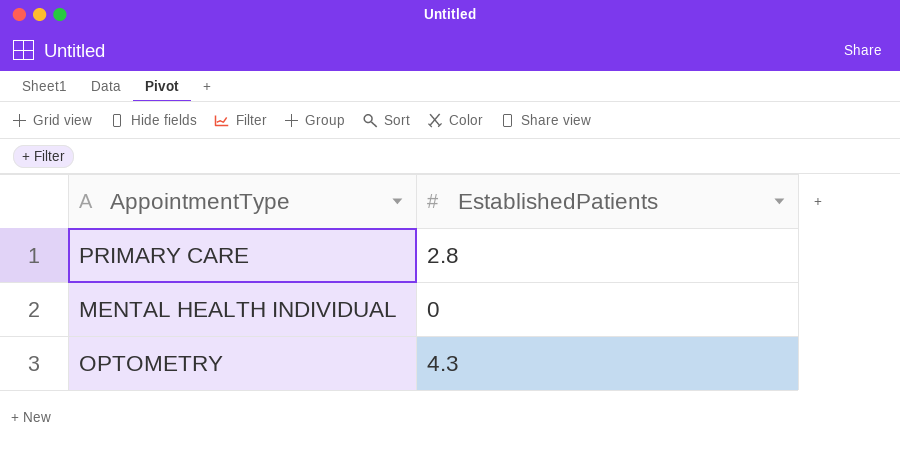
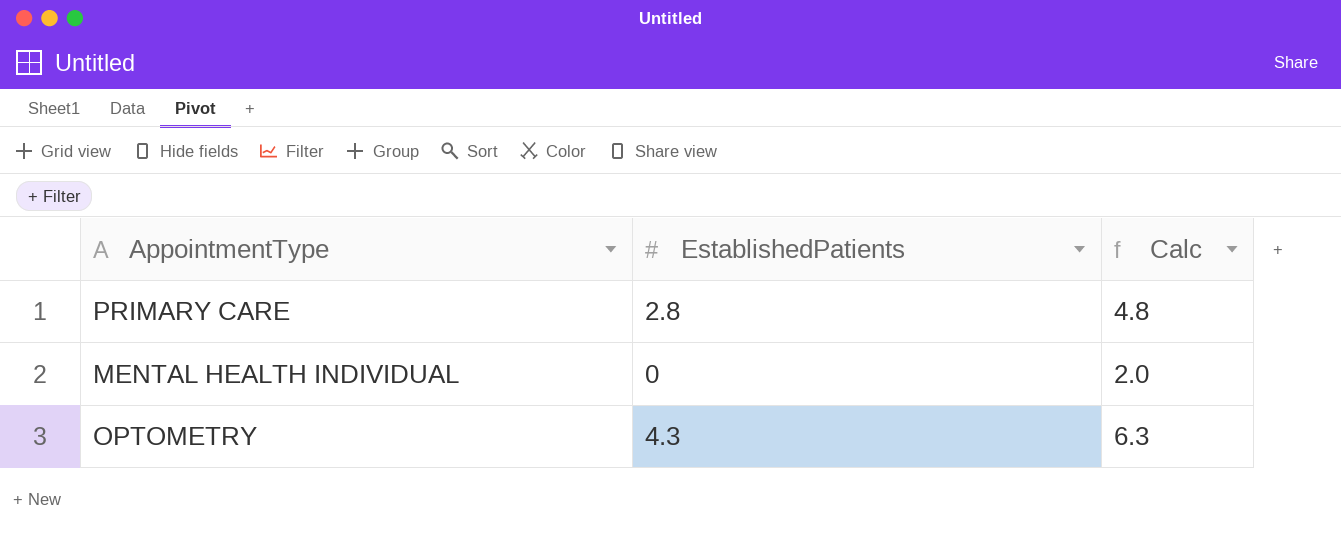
column Calc | formula: none -> [EstablishedPatients] + 2

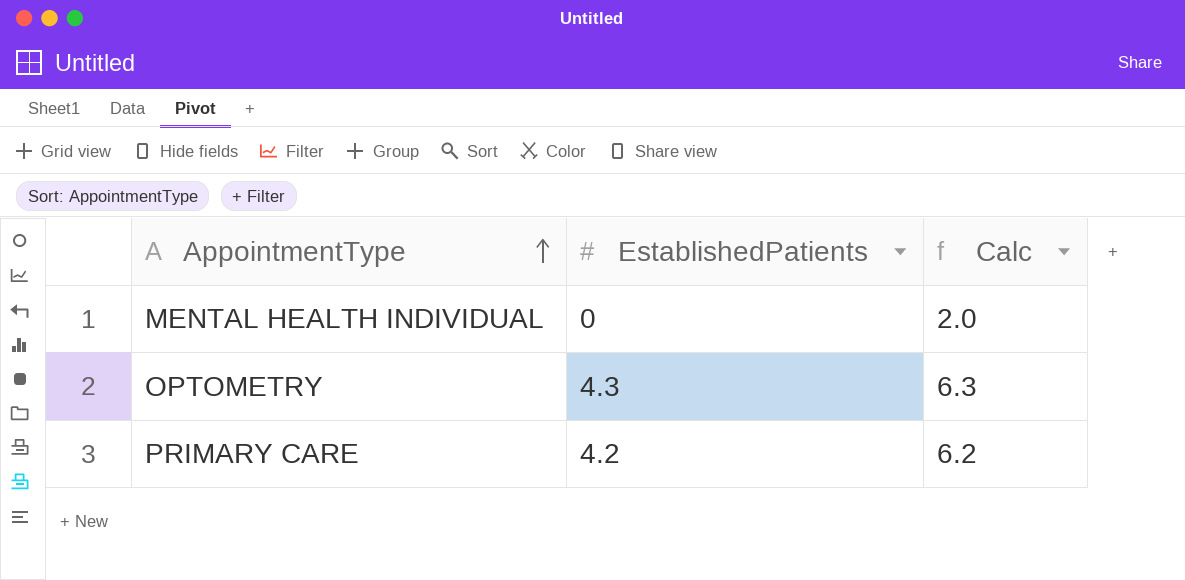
row order: none -> AppointmentType ascending
PRIMARY CARE | EstablishedPatients: 2.8 -> 4.2
PRIMARY CARE | Calc: 4.8 -> 6.2

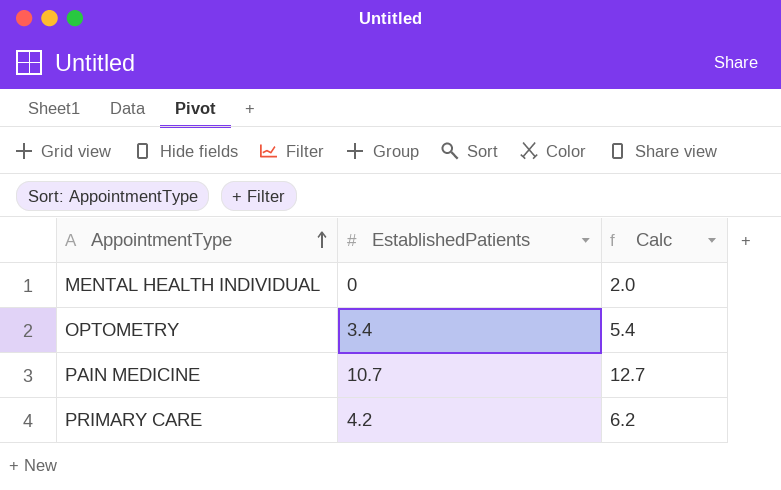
OPTOMETRY | EstablishedPatients: 4.3 -> 3.4
OPTOMETRY | Calc: 6.3 -> 5.4
row PAIN MEDICINE: none -> 10.7 | 12.7

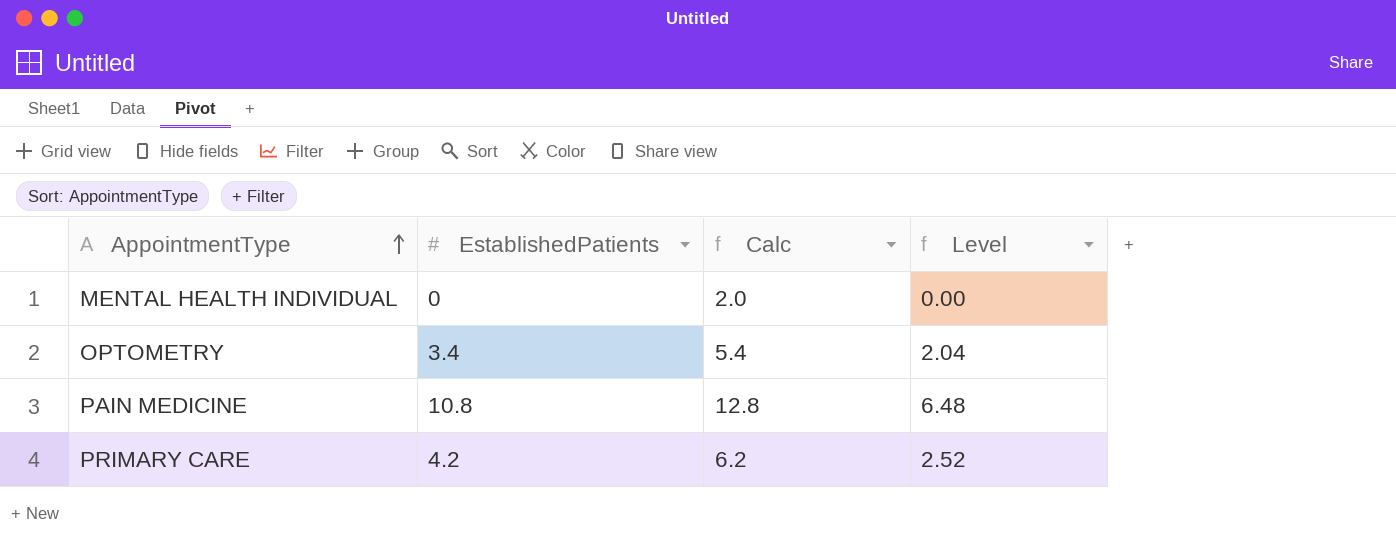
column Level | formula: none -> [EstablishedPatients] * 0.6
PAIN MEDICINE | EstablishedPatients: 10.7 -> 10.8
PAIN MEDICINE | Calc: 12.7 -> 12.8

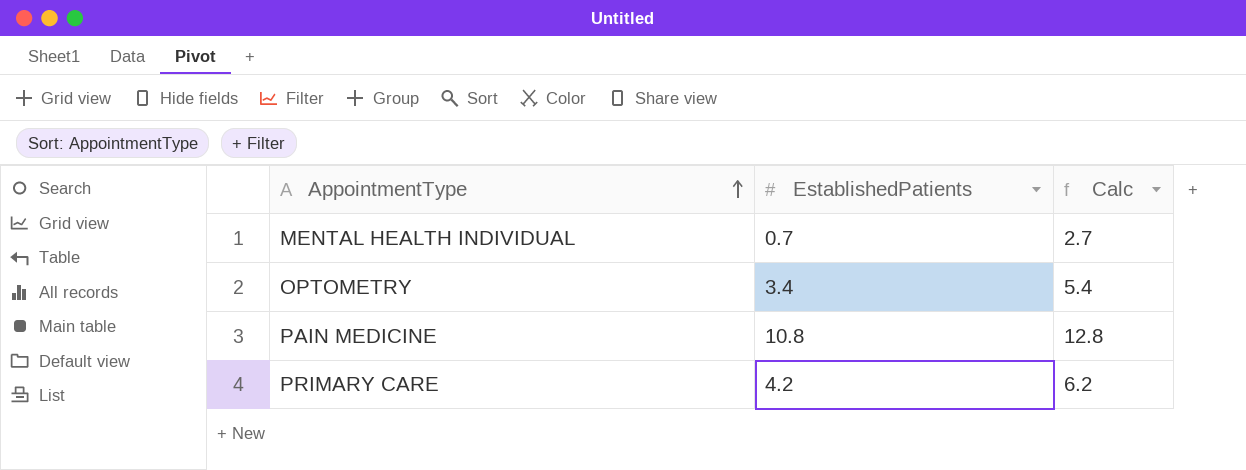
column Level | formula: [EstablishedPatients] * 0.6 -> none
MENTAL HEALTH INDIVIDUAL | EstablishedPatients: 0 -> 0.7
MENTAL HEALTH INDIVIDUAL | Calc: 2.0 -> 2.7

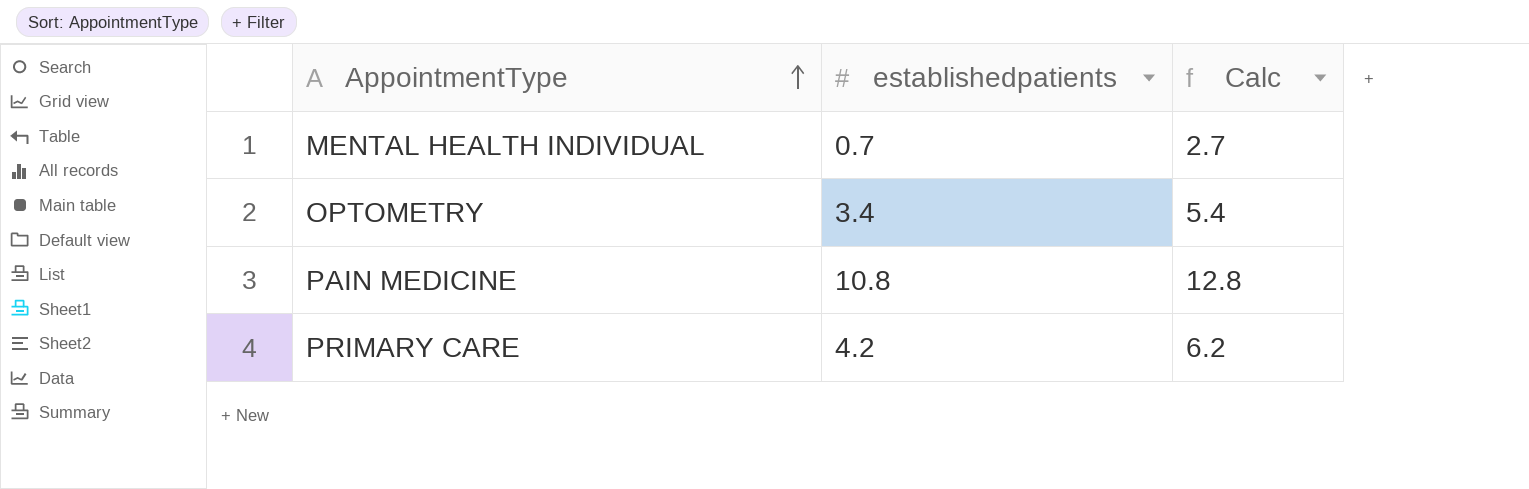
column name: EstablishedPatients -> establishedpatients

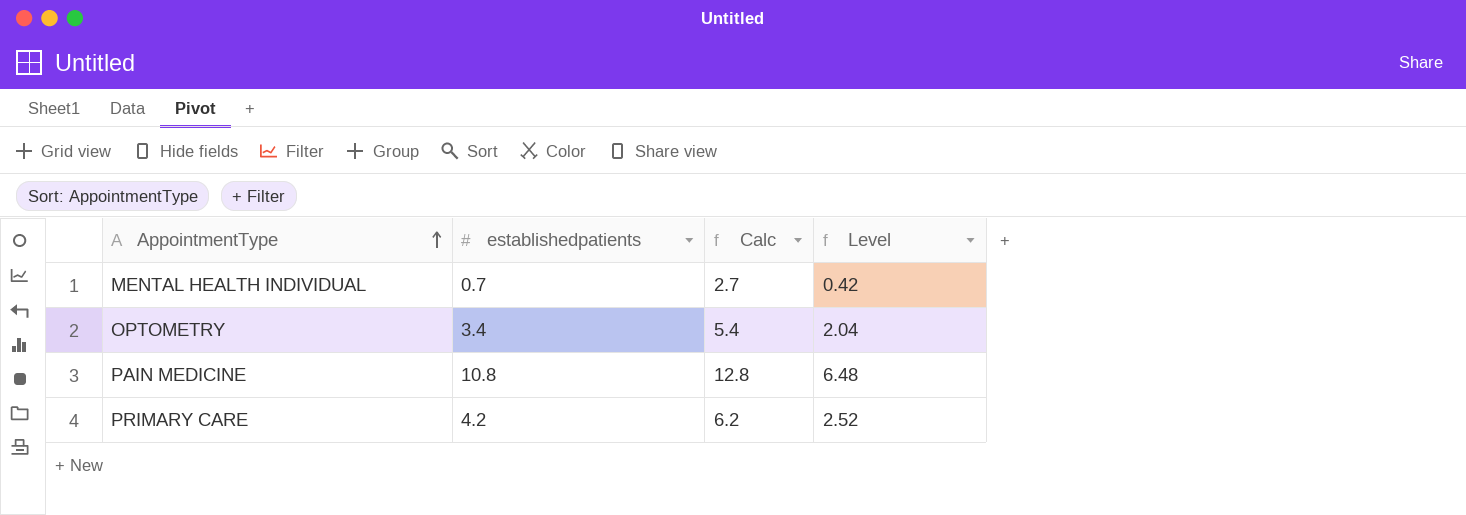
column Level | formula: none -> [establishedpatients] * 0.6

